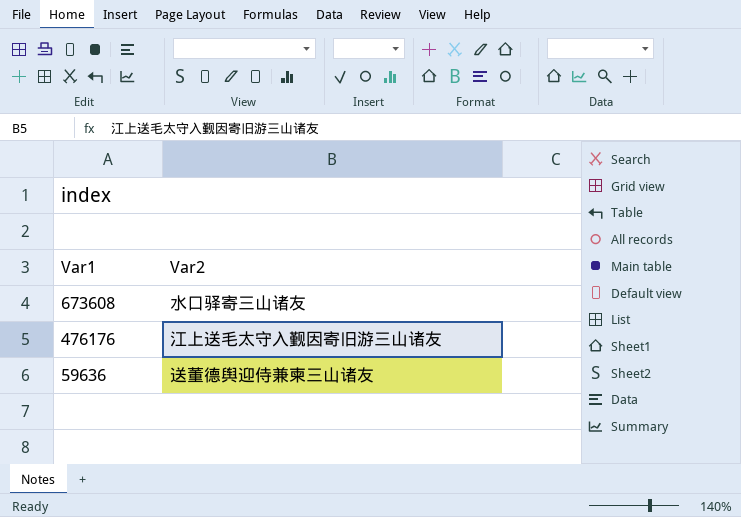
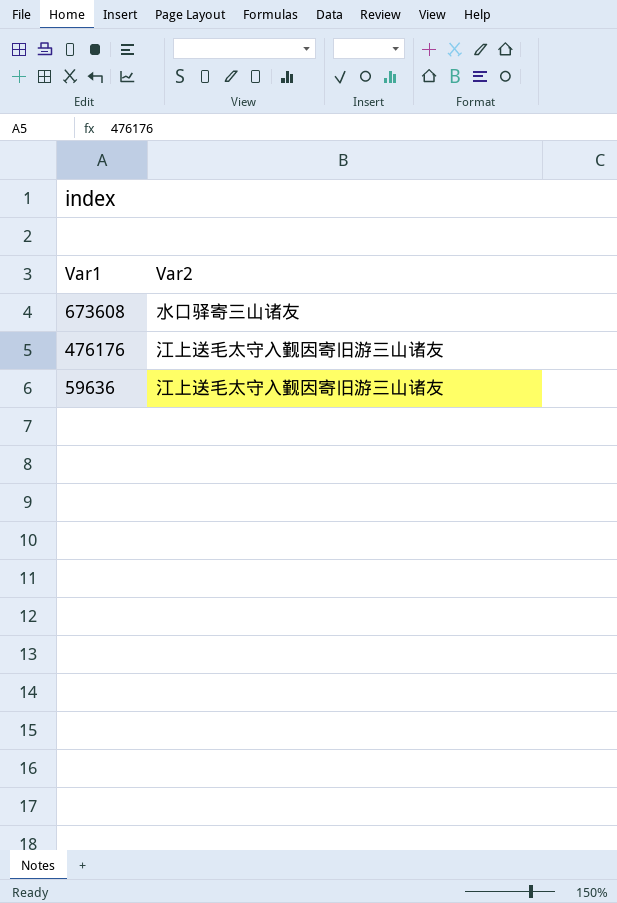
59636 | Var2: 送董德舆迎侍兼柬三山诸友 -> 江上送毛太守入觐因寄旧游三山诸友

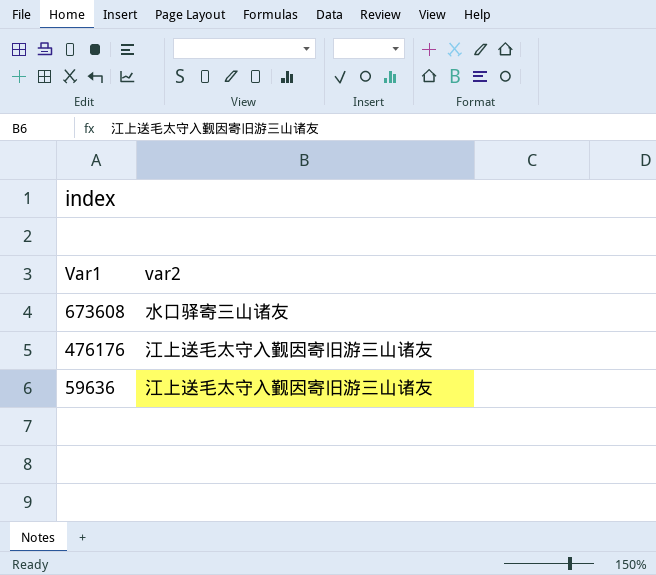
column name: Var2 -> var2

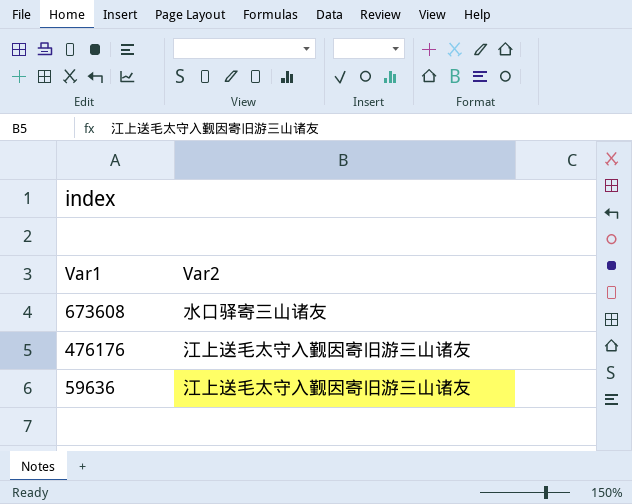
column name: var2 -> Var2

